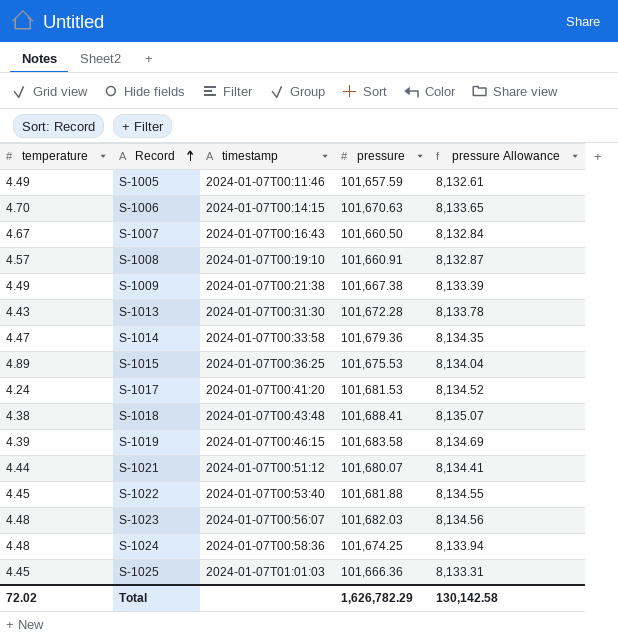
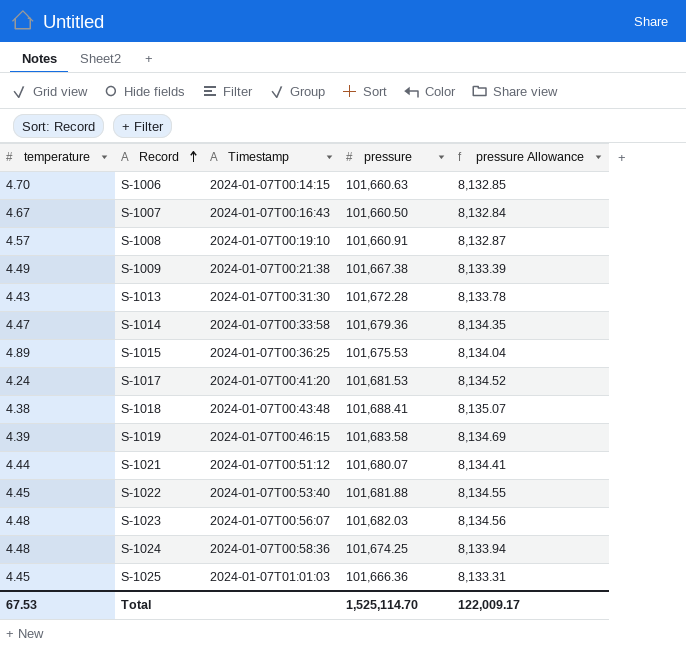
column name: timestamp -> Timestamp
row S-1005: 4.49 | 2024-01-07T00:11:46 | 101,657.59 | 8,132.61 -> none
S-1006 | pressure: 101,670.63 -> 101,660.63
S-1006 | pressure Allowance: 8,133.65 -> 8,132.85
Total | temperature: 72.02 -> 67.53
Total | pressure: 1,626,782.29 -> 1,525,114.70
Total | pressure Allowance: 130,142.58 -> 122,009.17

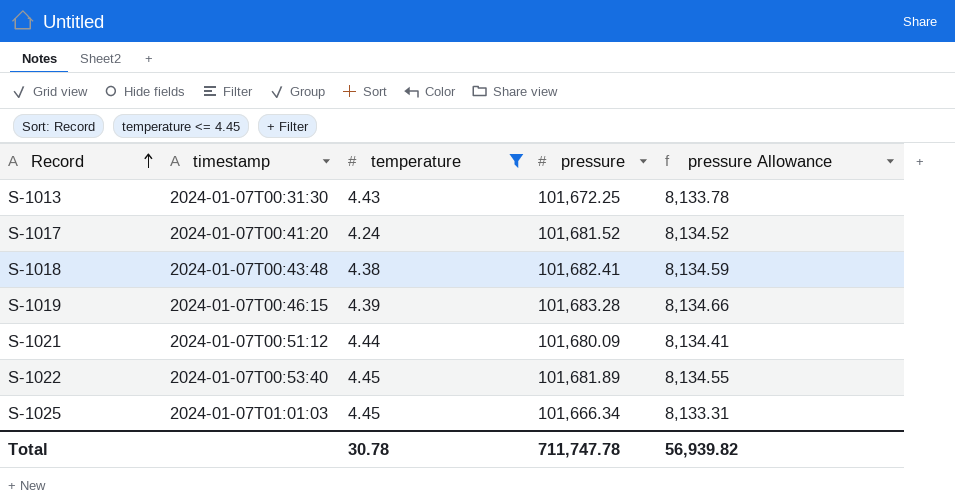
filter: none -> temperature <= 4.45
column name: Timestamp -> timestamp
column temperature | position: 1 -> 3
S-1013 | pressure: 101,672.28 -> 101,672.25
S-1017 | pressure: 101,681.53 -> 101,681.52
S-1018 | pressure: 101,688.41 -> 101,682.41
S-1018 | pressure Allowance: 8,135.07 -> 8,134.59
S-1019 | pressure: 101,683.58 -> 101,683.28
S-1019 | pressure Allowance: 8,134.69 -> 8,134.66
S-1021 | pressure: 101,680.07 -> 101,680.09
S-1022 | pressure: 101,681.88 -> 101,681.89
S-1025 | pressure: 101,666.36 -> 101,666.34
Total | temperature: 67.53 -> 30.78
Total | pressure: 1,525,114.70 -> 711,747.78
Total | pressure Allowance: 122,009.17 -> 56,939.82

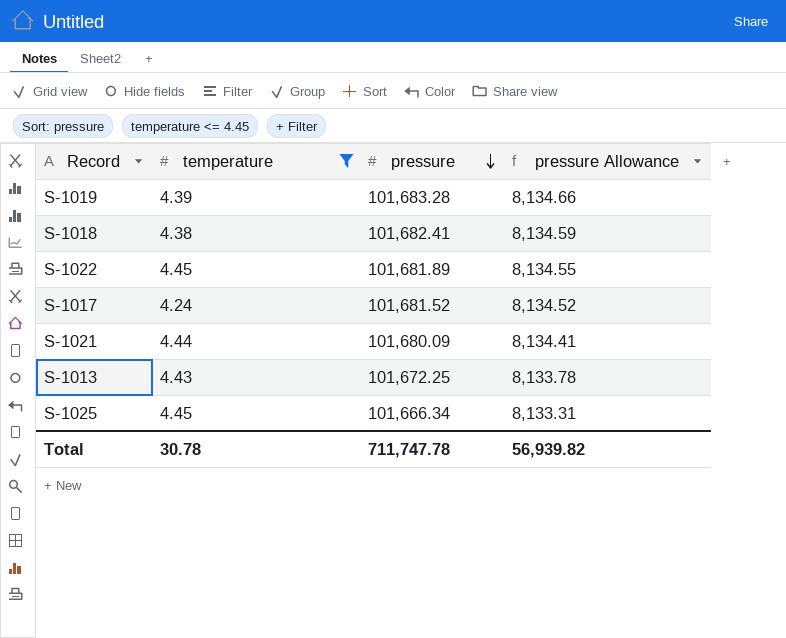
row order: Record ascending -> pressure descending
column timestamp | position: 2 -> none

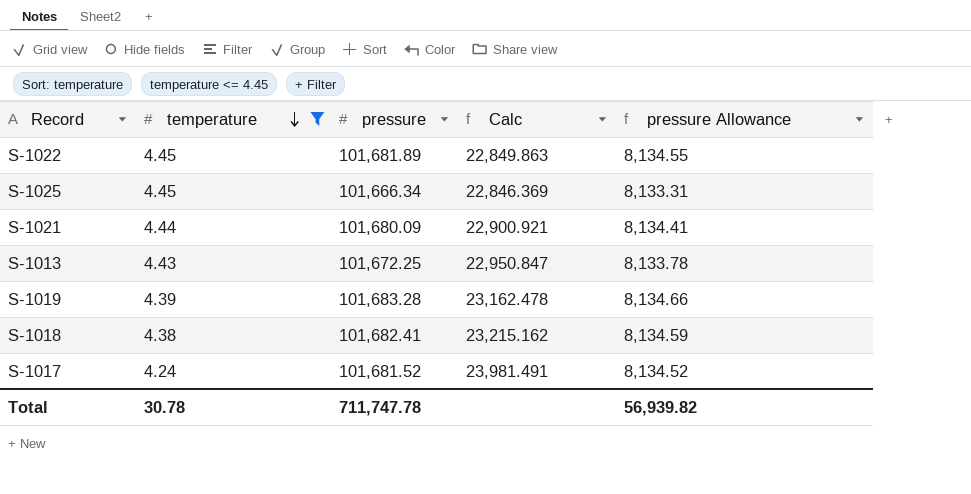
row order: pressure descending -> temperature descending
column Calc | formula: none -> [pressure] / [temperature]

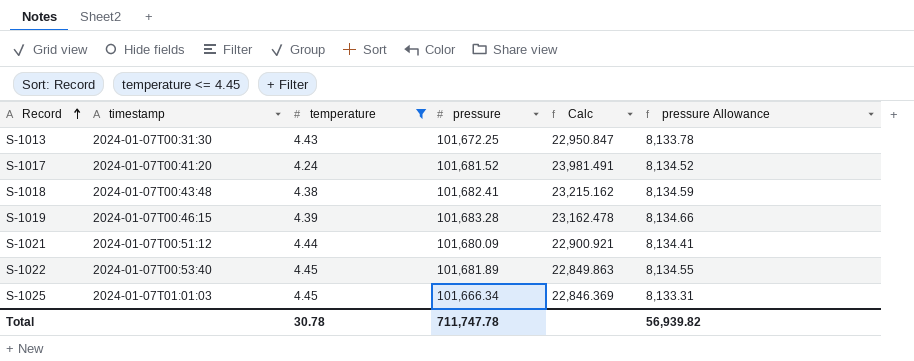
row order: temperature descending -> Record ascending
column timestamp | position: none -> 2

